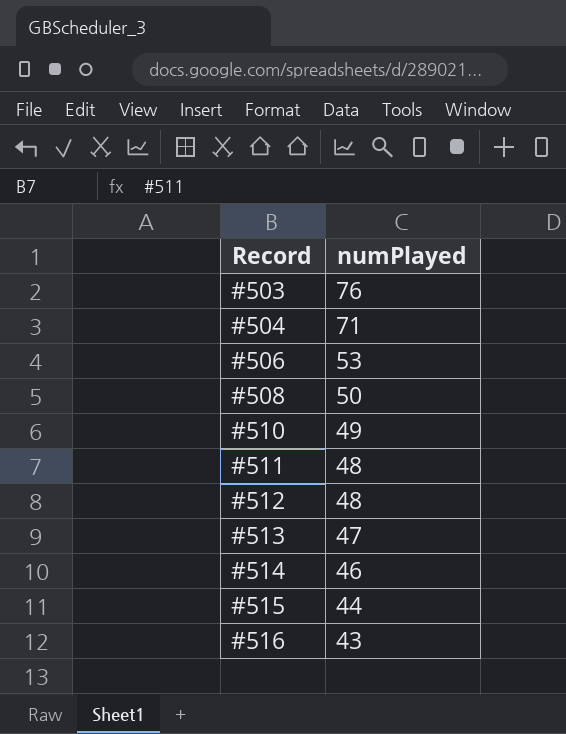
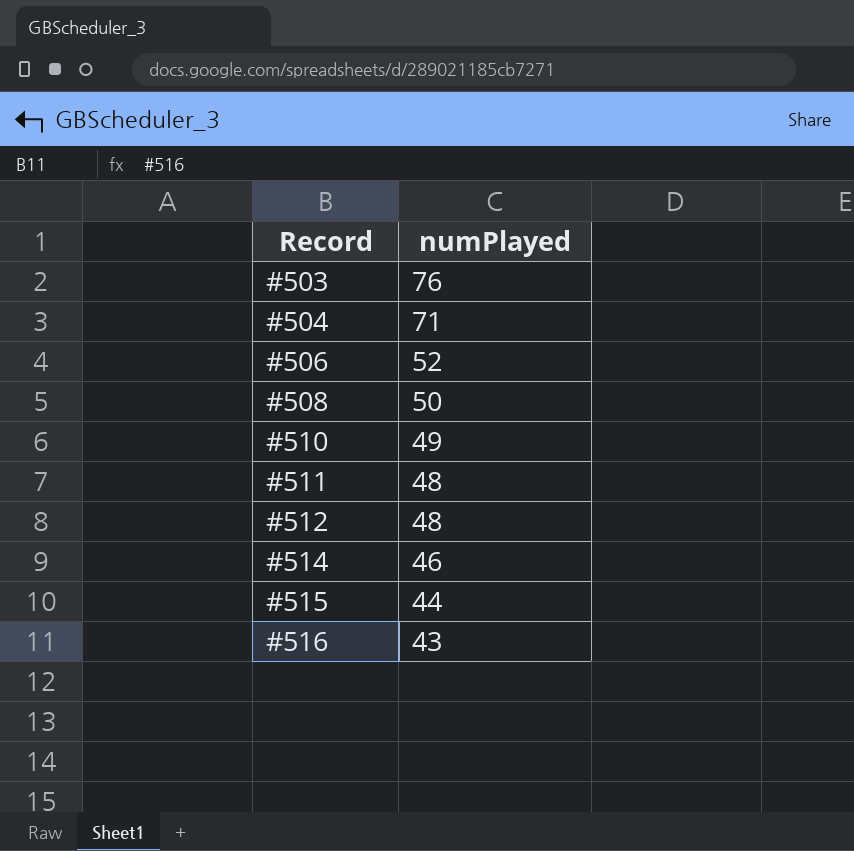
row #513: 47 -> none
#506 | numPlayed: 53 -> 52

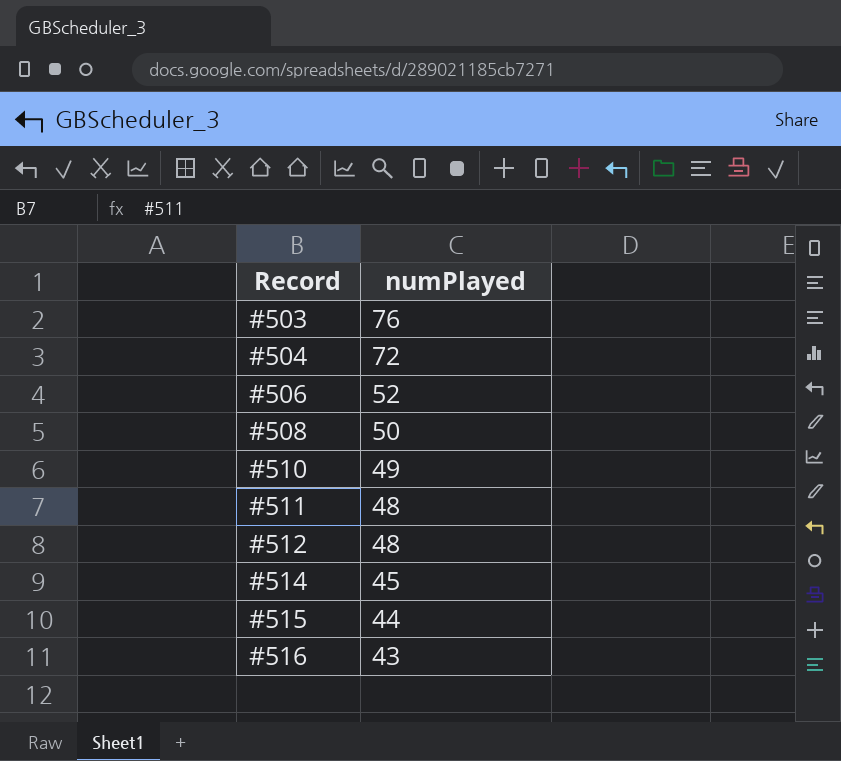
#504 | numPlayed: 71 -> 72
#514 | numPlayed: 46 -> 45

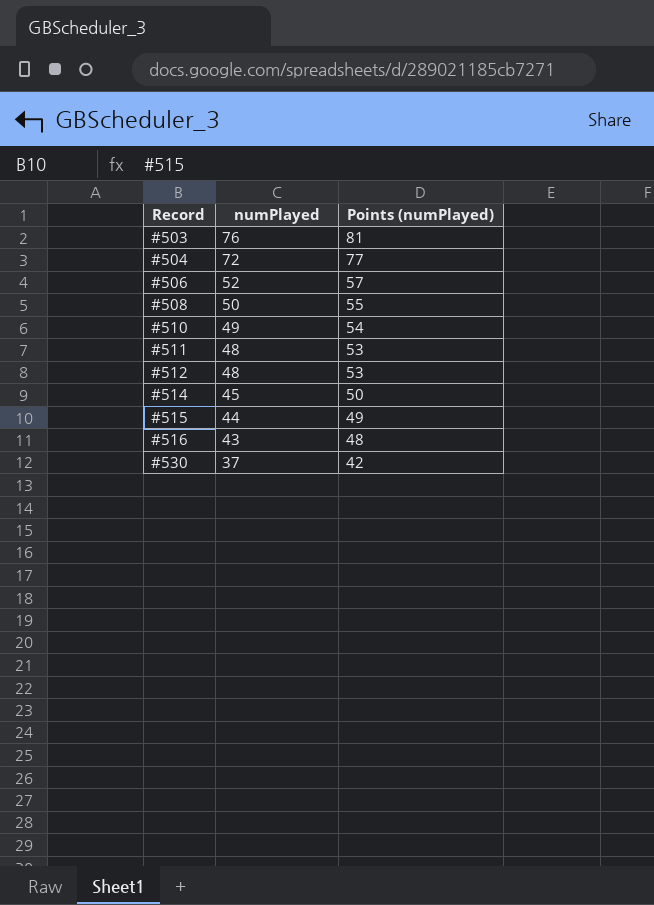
column Points (numPlayed) | formula: none -> [numPlayed] + 5
row #530: none -> 37 | 42

